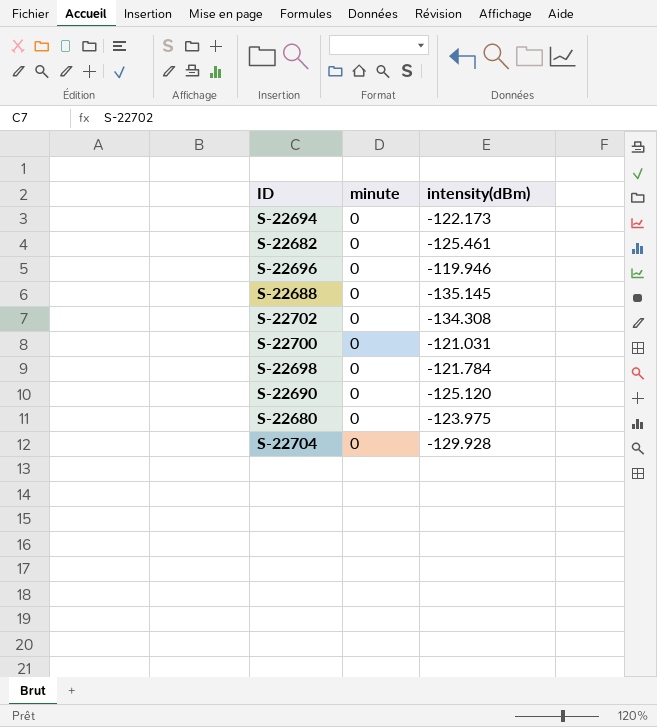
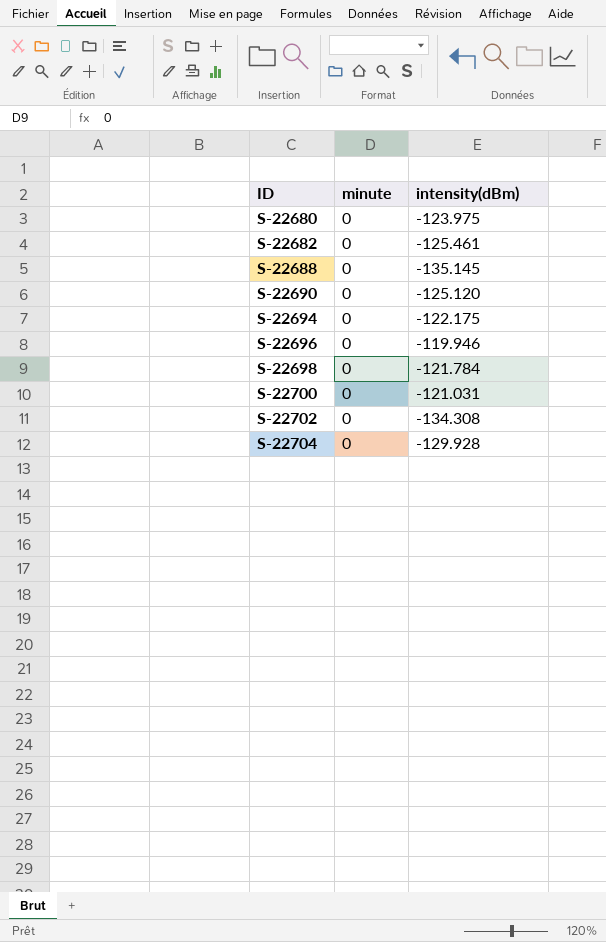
row order: none -> ID ascending
S-22694 | intensity(dBm): -122.173 -> -122.175

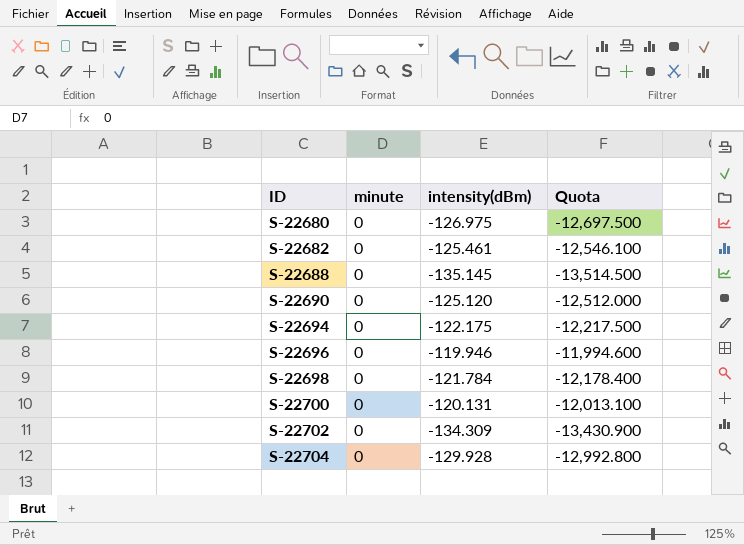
column Quota | formula: none -> [intensity(dBm)] * 100
S-22680 | intensity(dBm): -123.975 -> -126.975
S-22700 | intensity(dBm): -121.031 -> -120.131
S-22702 | intensity(dBm): -134.308 -> -134.309

